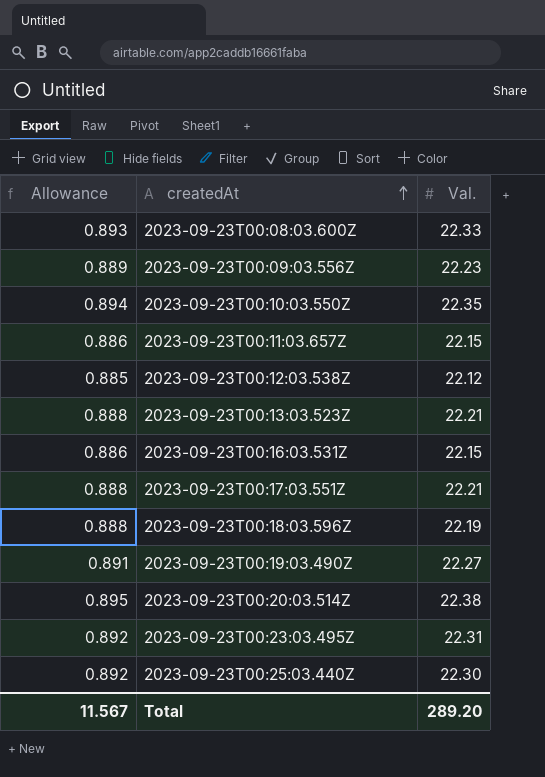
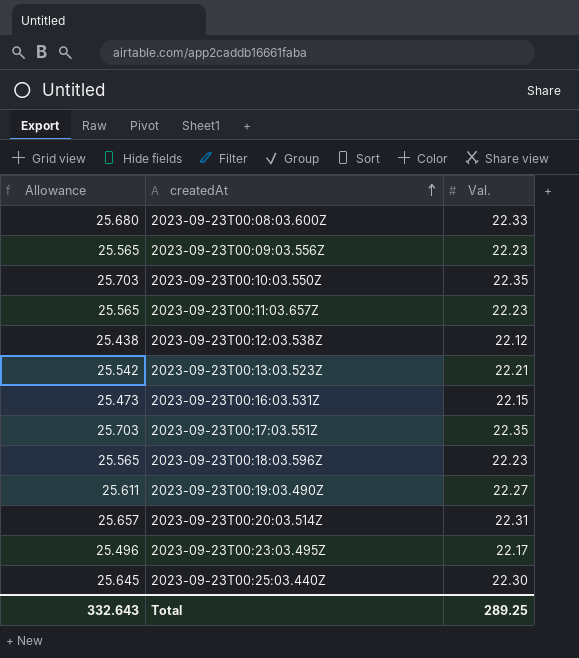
column Allowance | formula: [Val.] * 0.04 -> [Val.] * 1.15
2023-09-23T00:11:03.657Z | Val.: 22.15 -> 22.23
2023-09-23T00:17:03.551Z | Val.: 22.21 -> 22.35
2023-09-23T00:18:03.596Z | Val.: 22.19 -> 22.23
2023-09-23T00:20:03.514Z | Val.: 22.38 -> 22.31
2023-09-23T00:23:03.495Z | Val.: 22.31 -> 22.17
Total | Allowance: 11.567 -> 332.643
Total | Val.: 289.20 -> 289.25

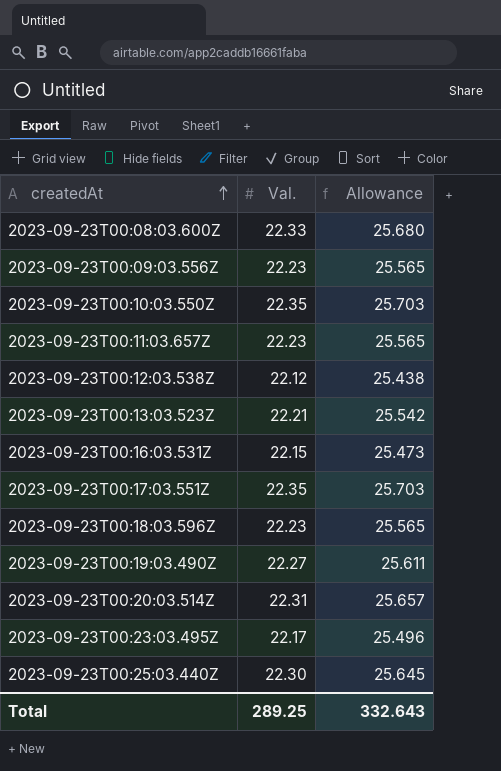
column Allowance | position: 1 -> 3

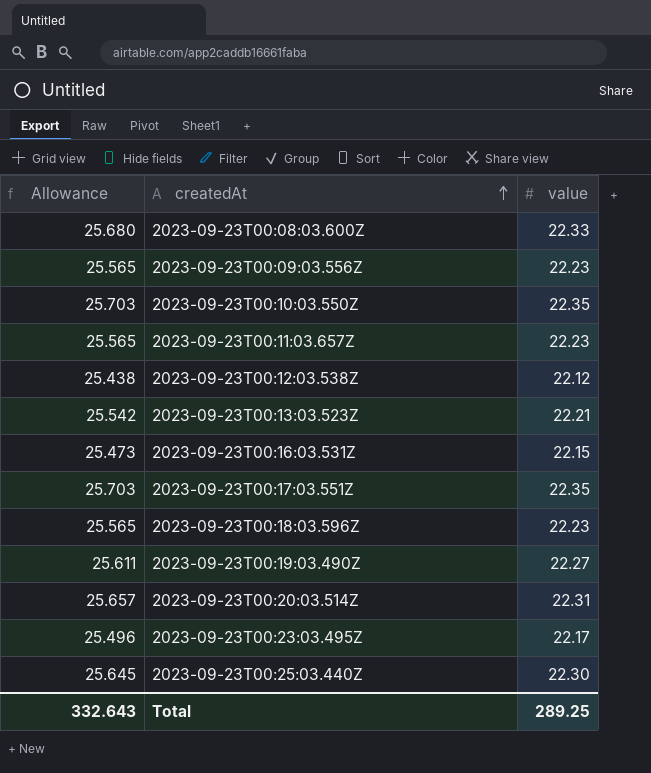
column Allowance | position: 3 -> 1
column name: Val. -> value

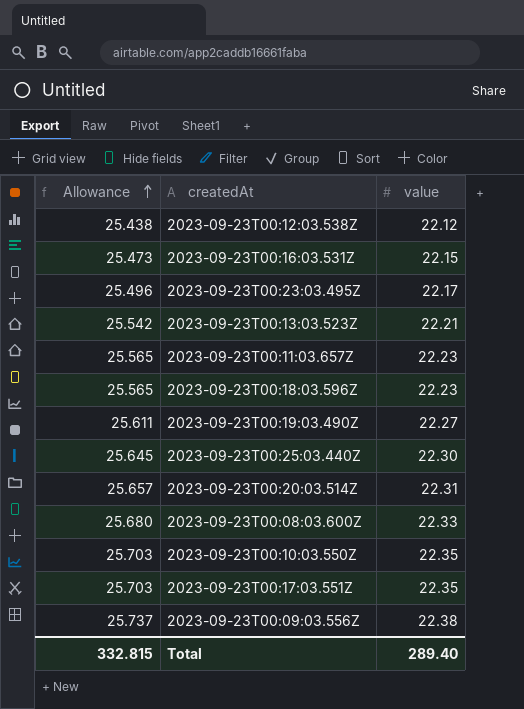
row order: createdAt ascending -> Allowance ascending
2023-09-23T00:09:03.556Z | Allowance: 25.565 -> 25.737
2023-09-23T00:09:03.556Z | value: 22.23 -> 22.38
Total | Allowance: 332.643 -> 332.815
Total | value: 289.25 -> 289.40

